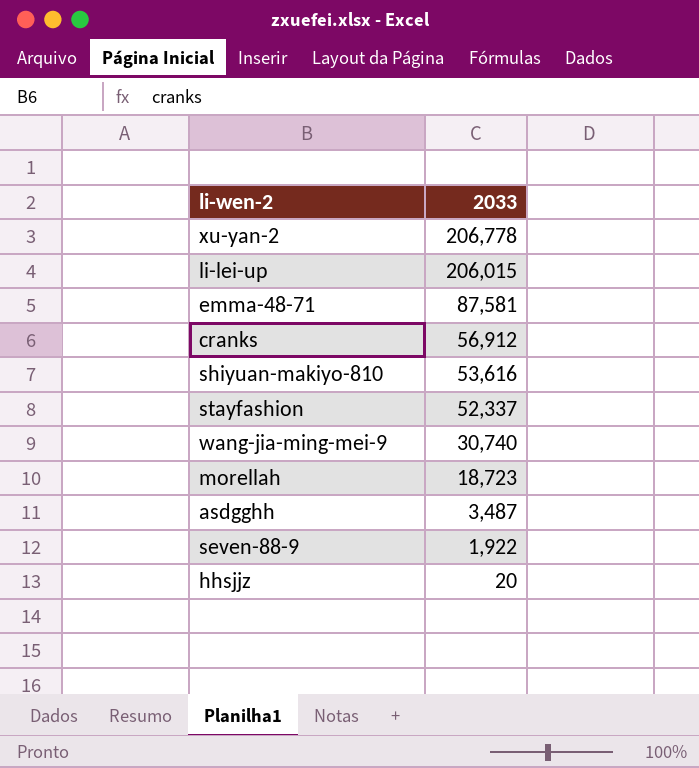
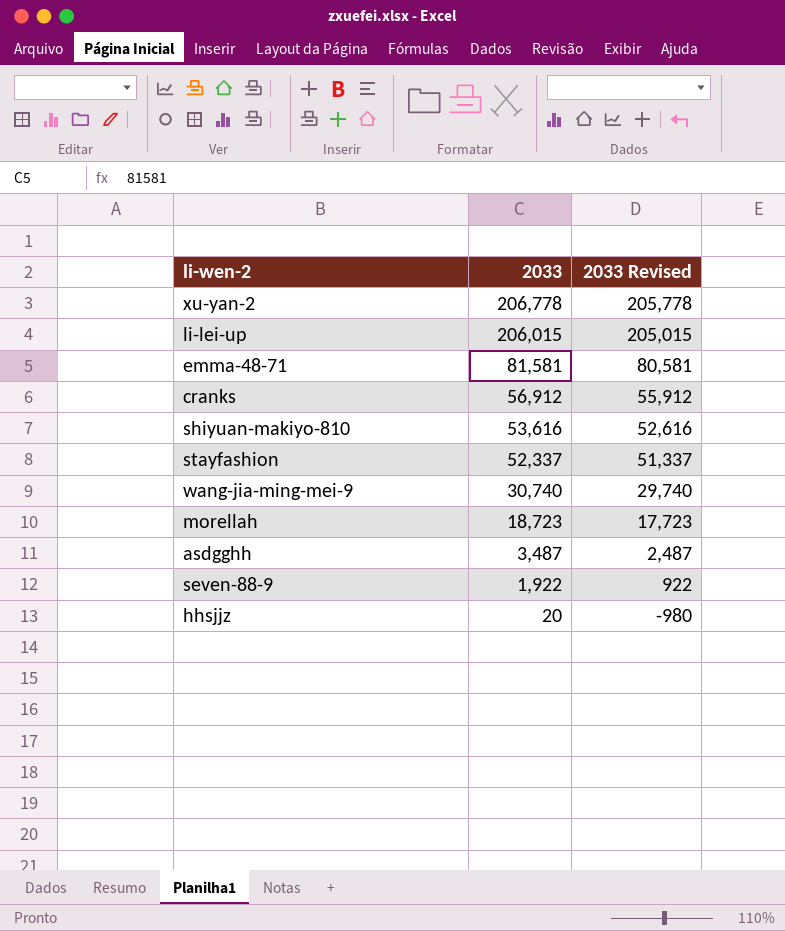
column 2033 Revised | formula: none -> [2033] - 1000
emma-48-71 | 2033: 87,581 -> 81,581

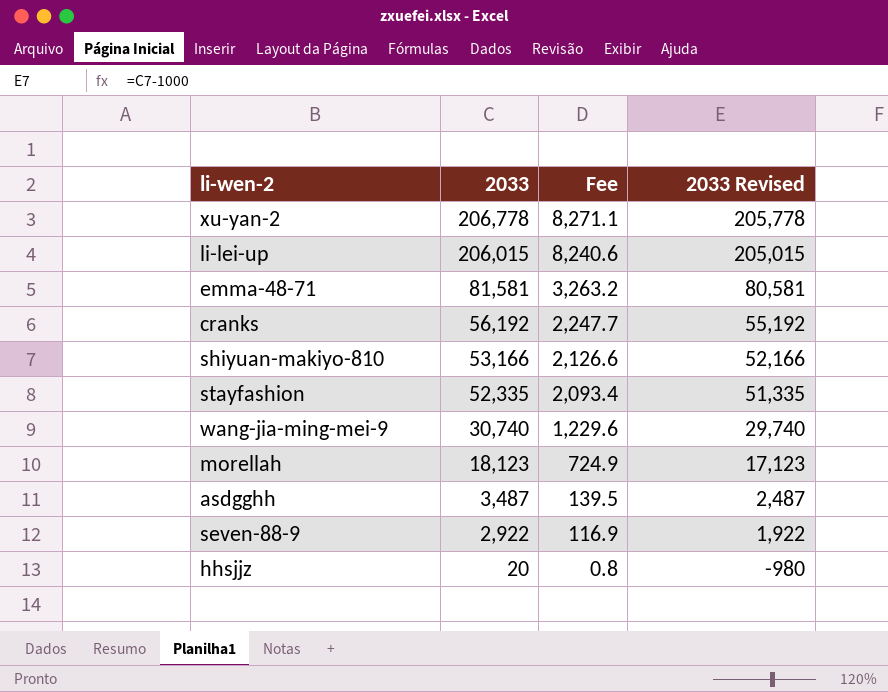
column Fee | formula: none -> [2033] * 0.04
cranks | 2033: 56,912 -> 56,192
cranks | 2033 Revised: 55,912 -> 55,192
shiyuan-makiyo-810 | 2033: 53,616 -> 53,166
shiyuan-makiyo-810 | 2033 Revised: 52,616 -> 52,166
stayfashion | 2033: 52,337 -> 52,335
stayfashion | 2033 Revised: 51,337 -> 51,335
morellah | 2033: 18,723 -> 18,123
morellah | 2033 Revised: 17,723 -> 17,123
seven-88-9 | 2033: 1,922 -> 2,922
seven-88-9 | 2033 Revised: 922 -> 1,922

